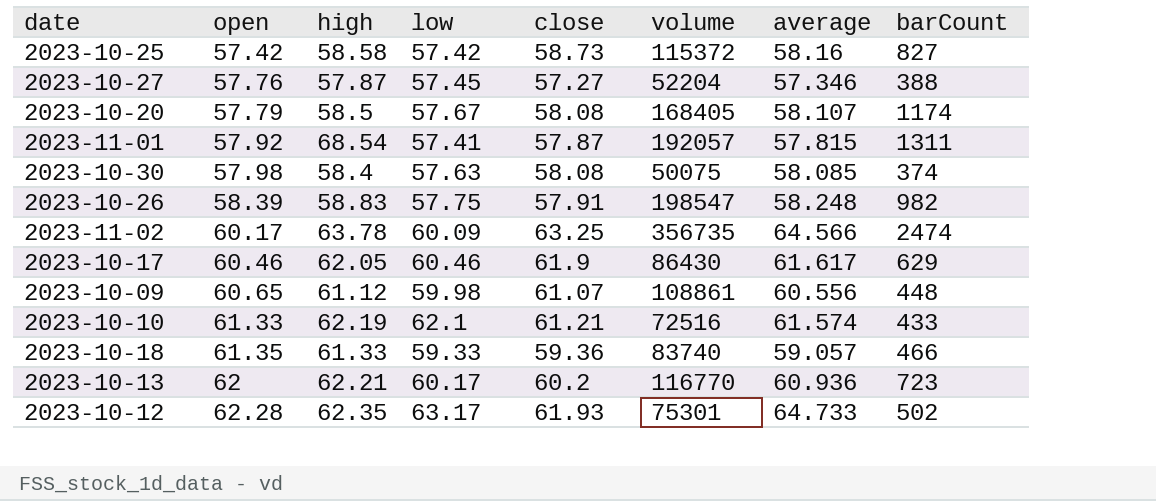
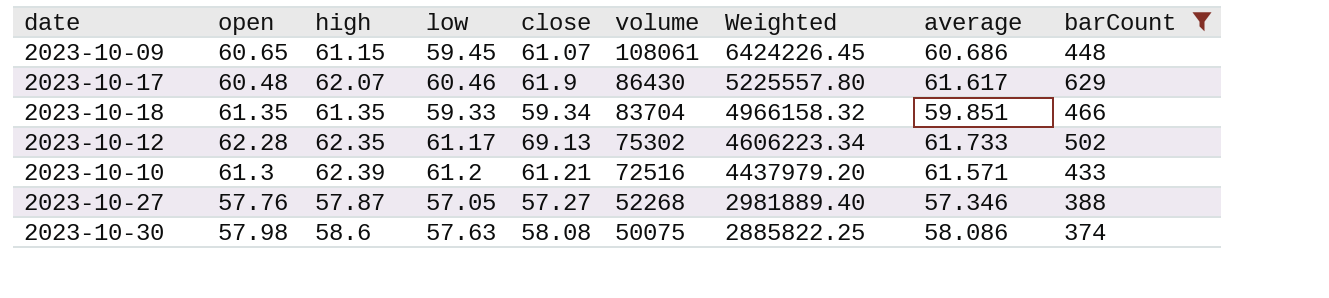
filter: none -> barCount <= 629
row order: open ascending -> volume descending
column Weighted | formula: none -> [low] * [volume]
2023-10-09 | high: 61.12 -> 61.15
2023-10-09 | low: 59.98 -> 59.45
2023-10-09 | volume: 108861 -> 108061
2023-10-09 | average: 60.556 -> 60.686
2023-10-17 | open: 60.46 -> 60.48
2023-10-17 | high: 62.05 -> 62.07
2023-10-18 | high: 61.33 -> 61.35
2023-10-18 | close: 59.36 -> 59.34
2023-10-18 | volume: 83740 -> 83704
2023-10-18 | average: 59.057 -> 59.851
2023-10-12 | low: 63.17 -> 61.17
2023-10-12 | close: 61.93 -> 69.13
2023-10-12 | volume: 75301 -> 75302
2023-10-12 | average: 64.733 -> 61.733
2023-10-10 | open: 61.33 -> 61.3
2023-10-10 | high: 62.19 -> 62.39
2023-10-10 | low: 62.1 -> 61.2
2023-10-10 | average: 61.574 -> 61.571
2023-10-27 | low: 57.45 -> 57.05
2023-10-27 | volume: 52204 -> 52268
2023-10-30 | high: 58.4 -> 58.6
2023-10-30 | average: 58.085 -> 58.086

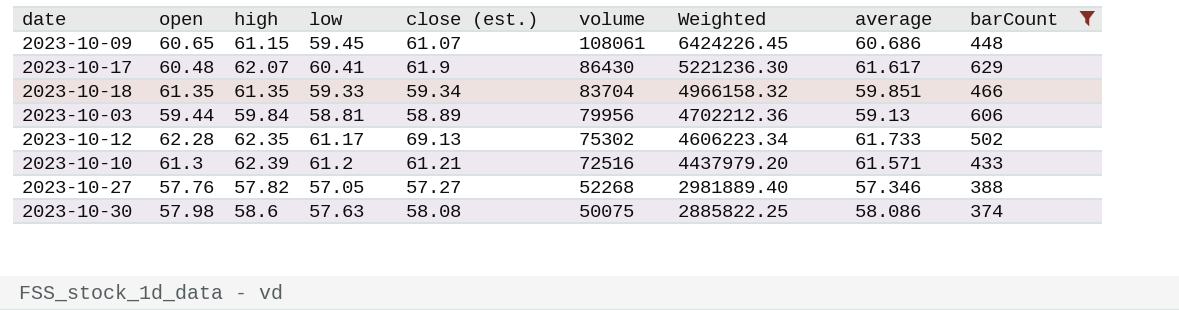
column name: close -> close (est.)
2023-10-17 | low: 60.46 -> 60.41
2023-10-17 | Weighted: 5225557.80 -> 5221236.30
row 2023-10-03: none -> 59.44 | 59.84 | 58.81 | 58.89 | 79956 | 4702212.36 | 59.13 | 606
2023-10-27 | high: 57.87 -> 57.82

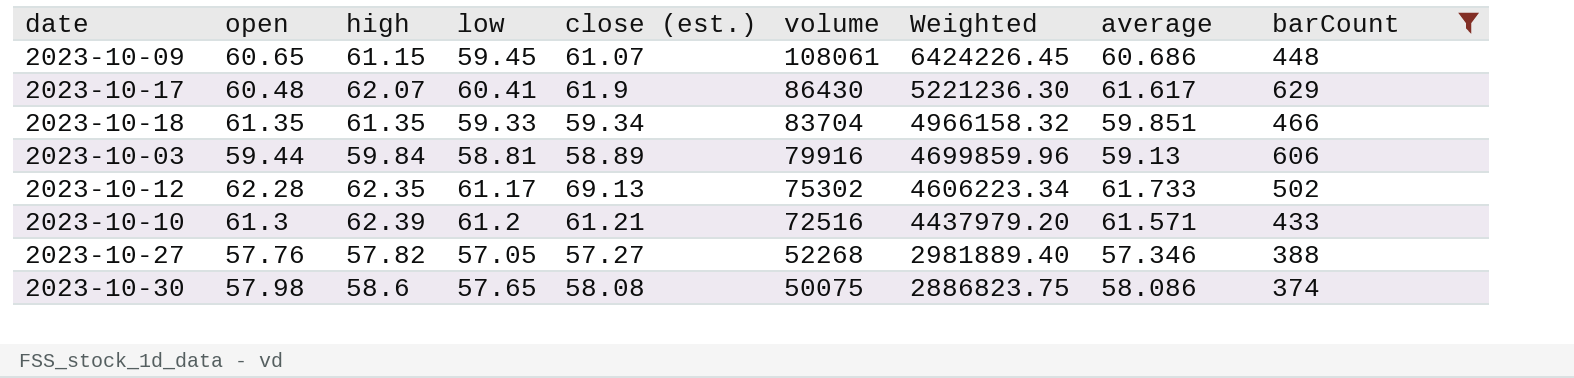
2023-10-03 | volume: 79956 -> 79916
2023-10-03 | Weighted: 4702212.36 -> 4699859.96
2023-10-30 | low: 57.63 -> 57.65
2023-10-30 | Weighted: 2885822.25 -> 2886823.75

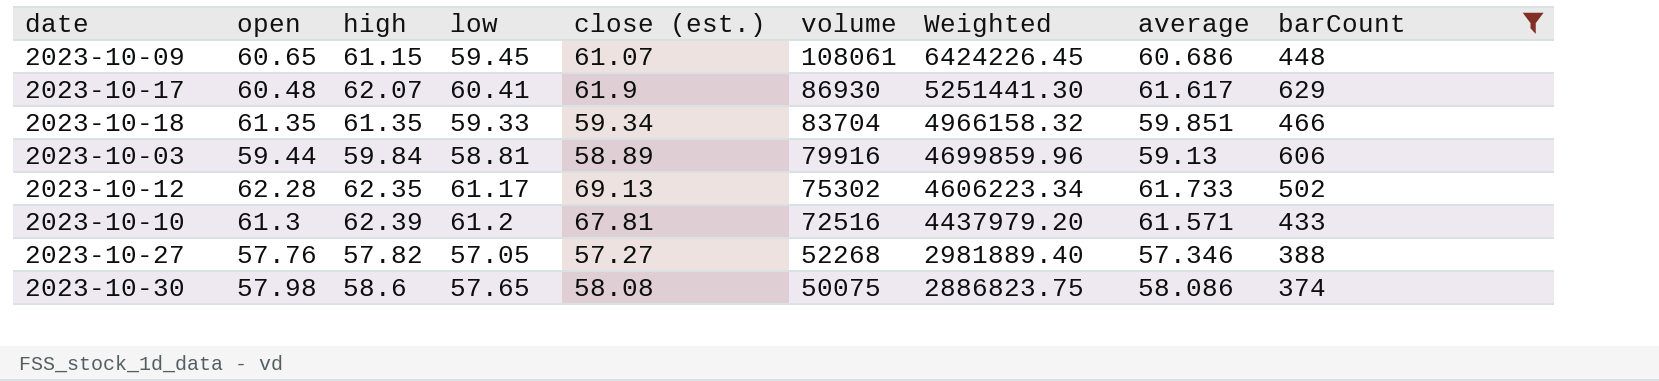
2023-10-17 | volume: 86430 -> 86930
2023-10-17 | Weighted: 5221236.30 -> 5251441.30
2023-10-10 | close (est.): 61.21 -> 67.81

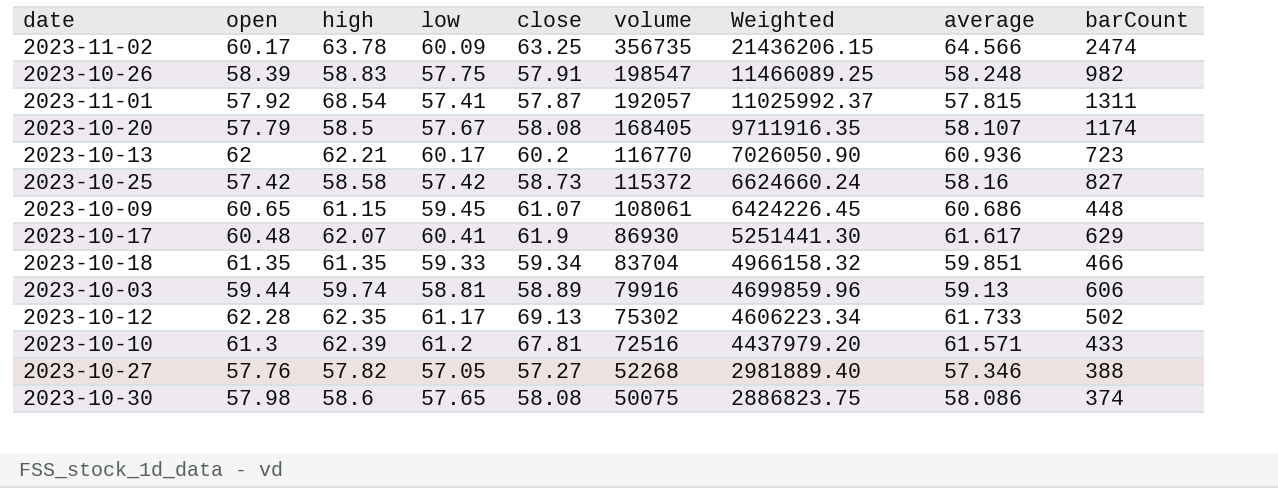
filter: barCount <= 629 -> none
column name: close (est.) -> close
2023-10-03 | high: 59.84 -> 59.74

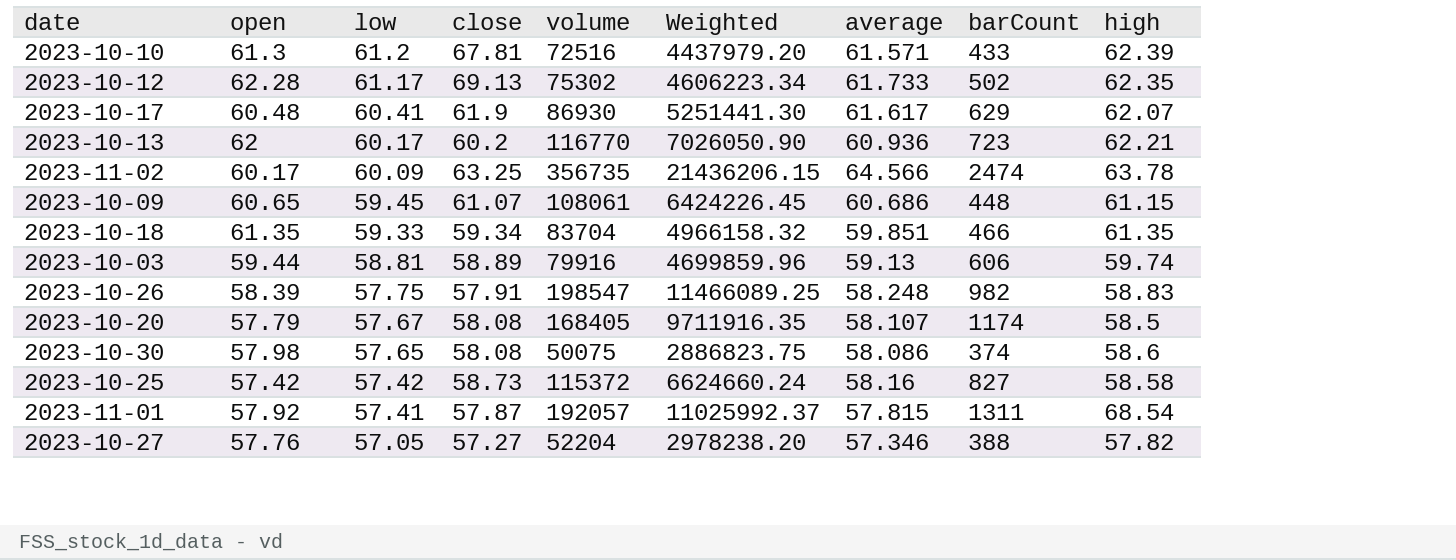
row order: volume descending -> low descending
column high | position: 3 -> 9
2023-10-27 | volume: 52268 -> 52204
2023-10-27 | Weighted: 2981889.40 -> 2978238.20

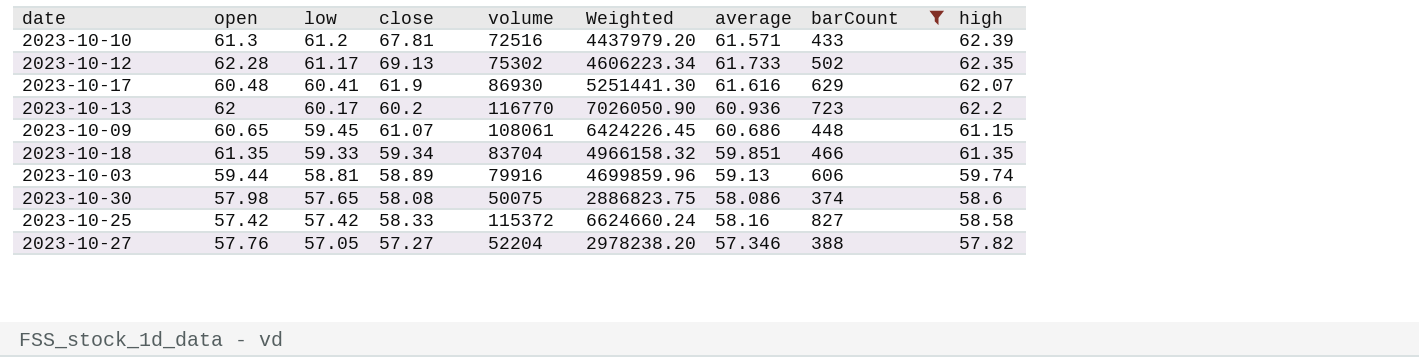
filter: none -> barCount <= 827
2023-10-17 | average: 61.617 -> 61.616
2023-10-13 | high: 62.21 -> 62.2
2023-10-25 | close: 58.73 -> 58.33

